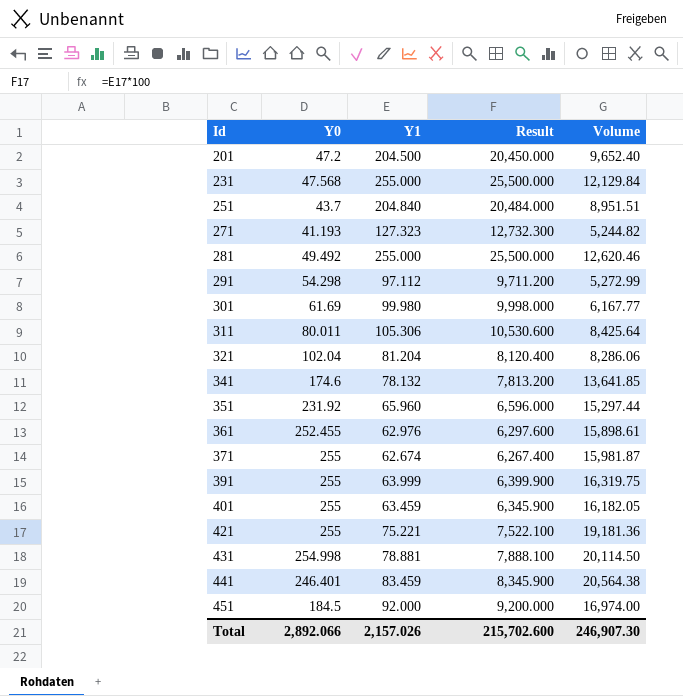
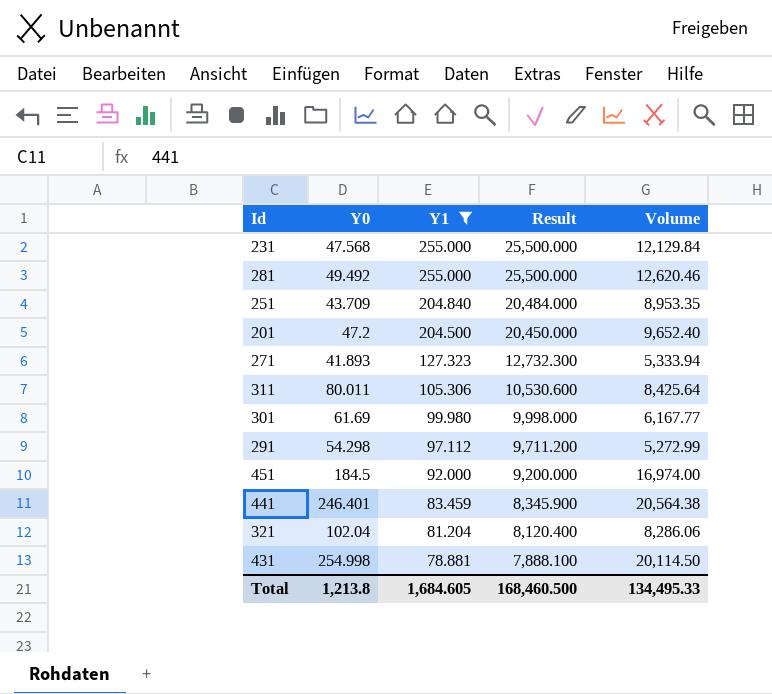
filter: none -> Y1 >= 78.881
row order: Id ascending -> Y1 descending
251 | Y0: 43.7 -> 43.709
251 | Volume: 8,951.51 -> 8,953.35
271 | Y0: 41.193 -> 41.893
271 | Volume: 5,244.82 -> 5,333.94
Total | Y0: 2,892.066 -> 1,213.8
Total | Y1: 2,157.026 -> 1,684.605
Total | Result: 215,702.600 -> 168,460.500
Total | Volume: 246,907.30 -> 134,495.33

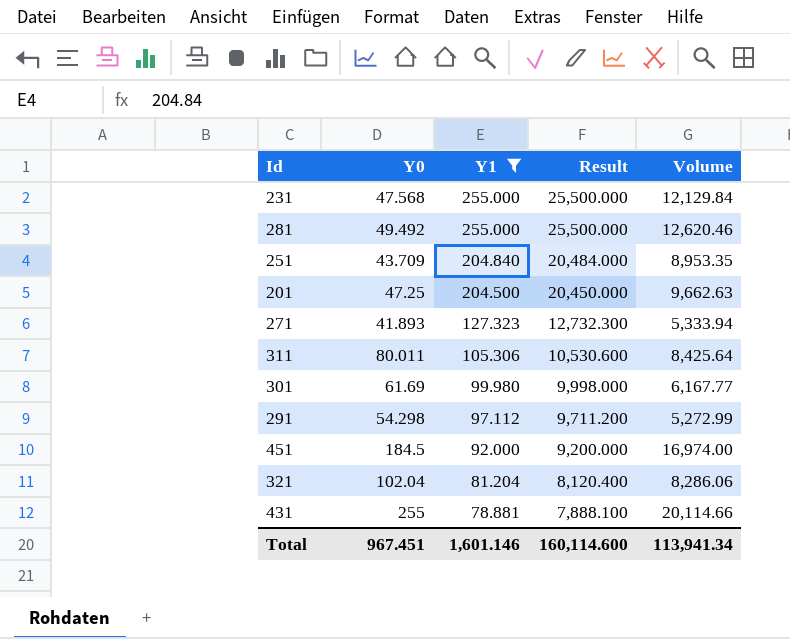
row 441: 246.401 | 83.459 | 8,345.900 | 20,564.38 -> none
201 | Y0: 47.2 -> 47.25
201 | Volume: 9,652.40 -> 9,662.63
431 | Y0: 254.998 -> 255
431 | Volume: 20,114.50 -> 20,114.66
Total | Y0: 1,213.8 -> 967.451
Total | Y1: 1,684.605 -> 1,601.146
Total | Result: 168,460.500 -> 160,114.600
Total | Volume: 134,495.33 -> 113,941.34

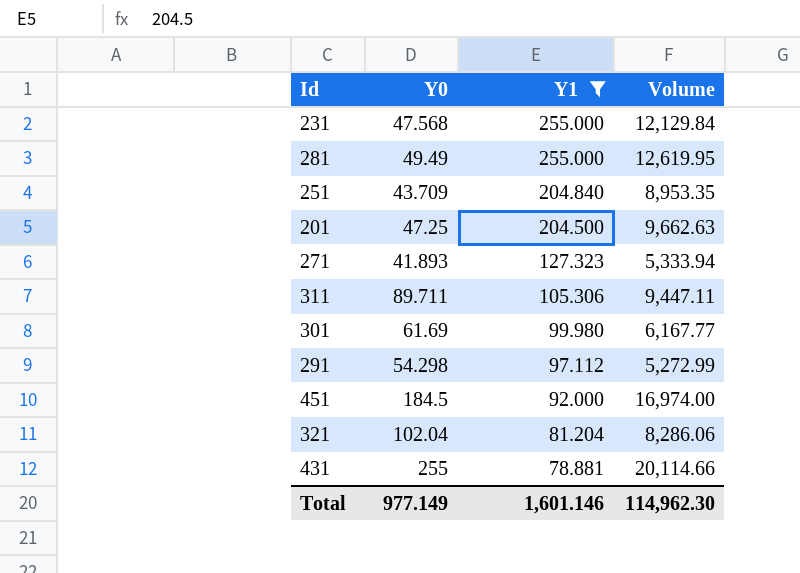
column Result | formula: [Y1] * 100 -> none
281 | Y0: 49.492 -> 49.49
281 | Volume: 12,620.46 -> 12,619.95
311 | Y0: 80.011 -> 89.711
311 | Volume: 8,425.64 -> 9,447.11
Total | Y0: 967.451 -> 977.149
Total | Volume: 113,941.34 -> 114,962.30

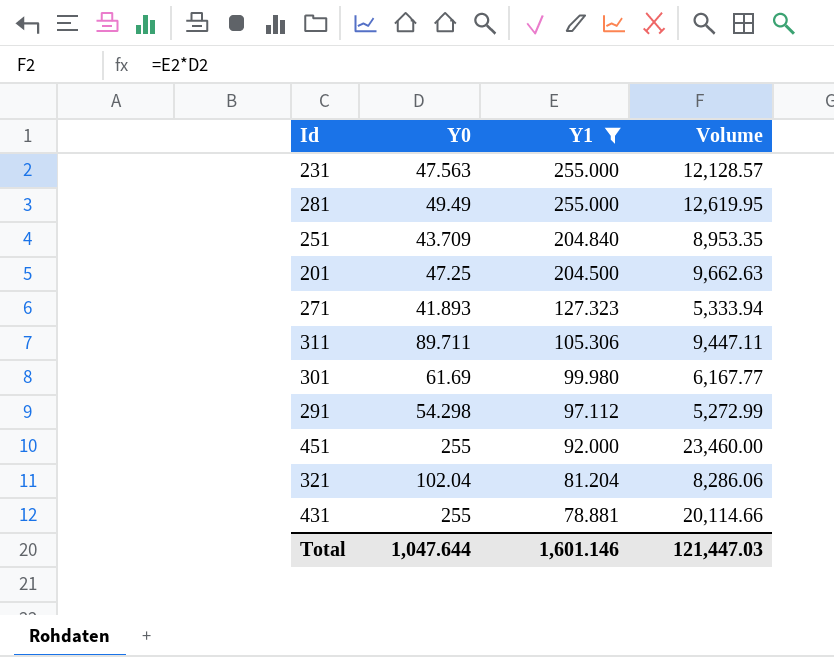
231 | Y0: 47.568 -> 47.563
231 | Volume: 12,129.84 -> 12,128.57
451 | Y0: 184.5 -> 255
451 | Volume: 16,974.00 -> 23,460.00
Total | Y0: 977.149 -> 1,047.644
Total | Volume: 114,962.30 -> 121,447.03

